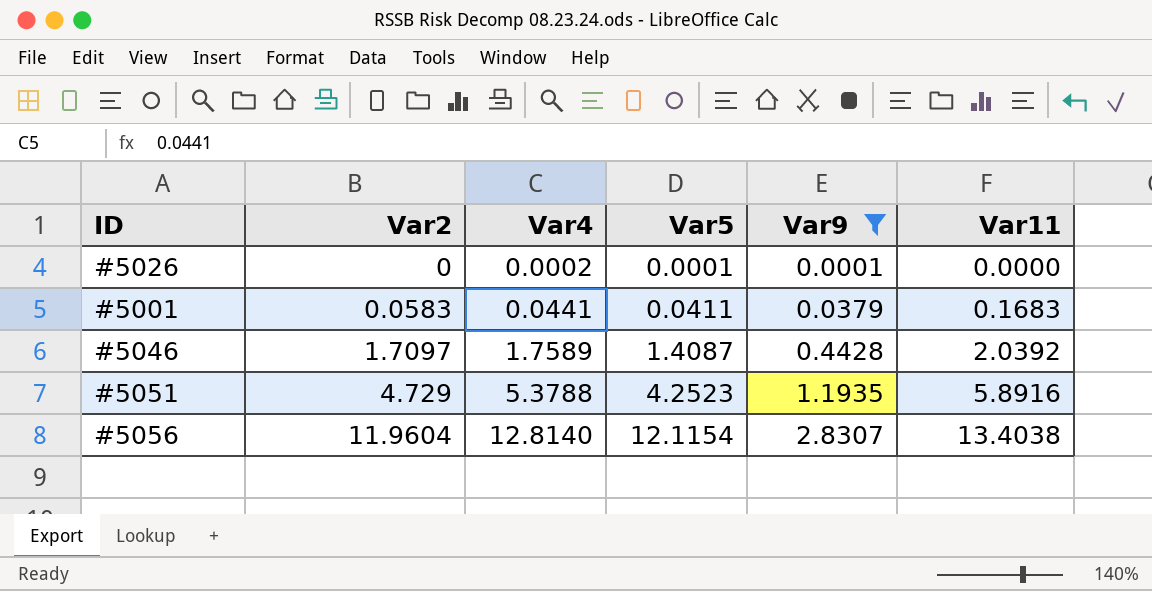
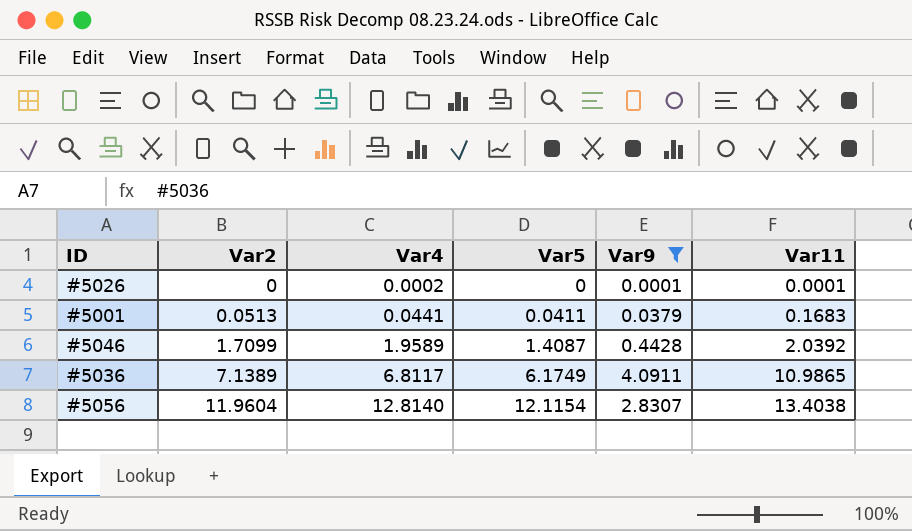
row #5051: 4.729 | 5.3788 | 4.2523 | 1.1935 | 5.8916 -> none
#5026 | Var5: 0.0001 -> 0
#5026 | Var11: 0.0000 -> 0.0001
#5001 | Var2: 0.0583 -> 0.0513
#5046 | Var2: 1.7097 -> 1.7099
#5046 | Var4: 1.7589 -> 1.9589
row #5036: none -> 7.1389 | 6.8117 | 6.1749 | 4.0911 | 10.9865

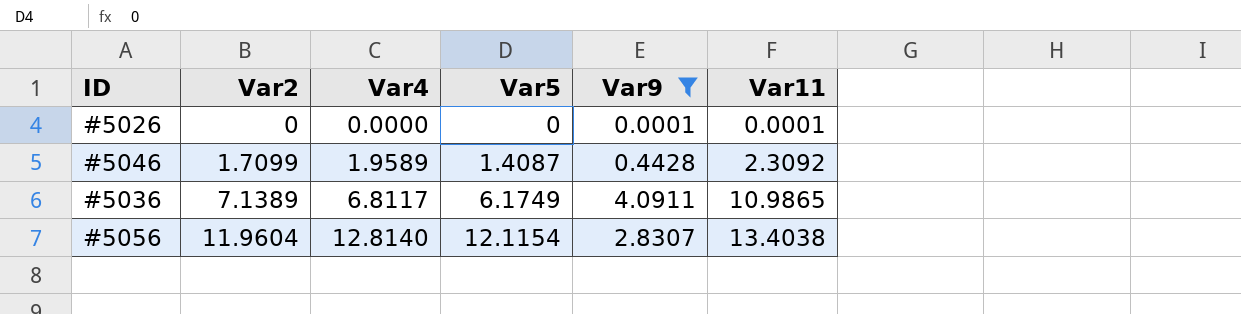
row #5001: 0.0513 | 0.0441 | 0.0411 | 0.0379 | 0.1683 -> none
#5026 | Var4: 0.0002 -> 0.0000
#5046 | Var11: 2.0392 -> 2.3092

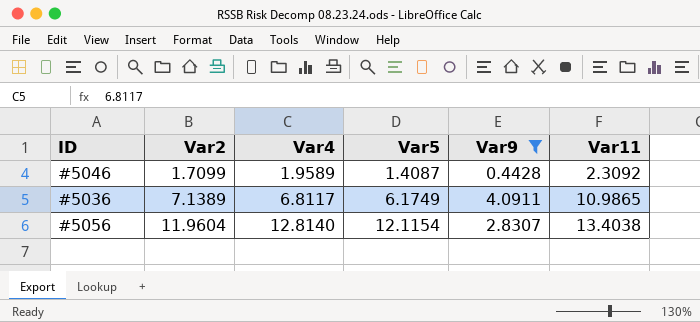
row #5026: 0 | 0.0000 | 0 | 0.0001 | 0.0001 -> none

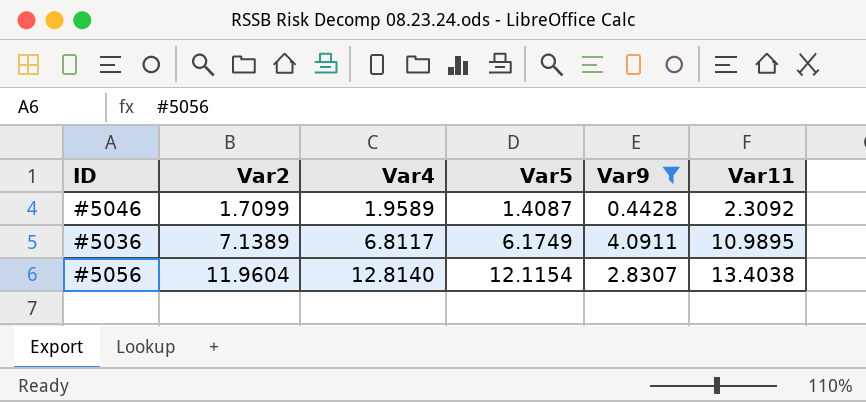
#5036 | Var11: 10.9865 -> 10.9895

